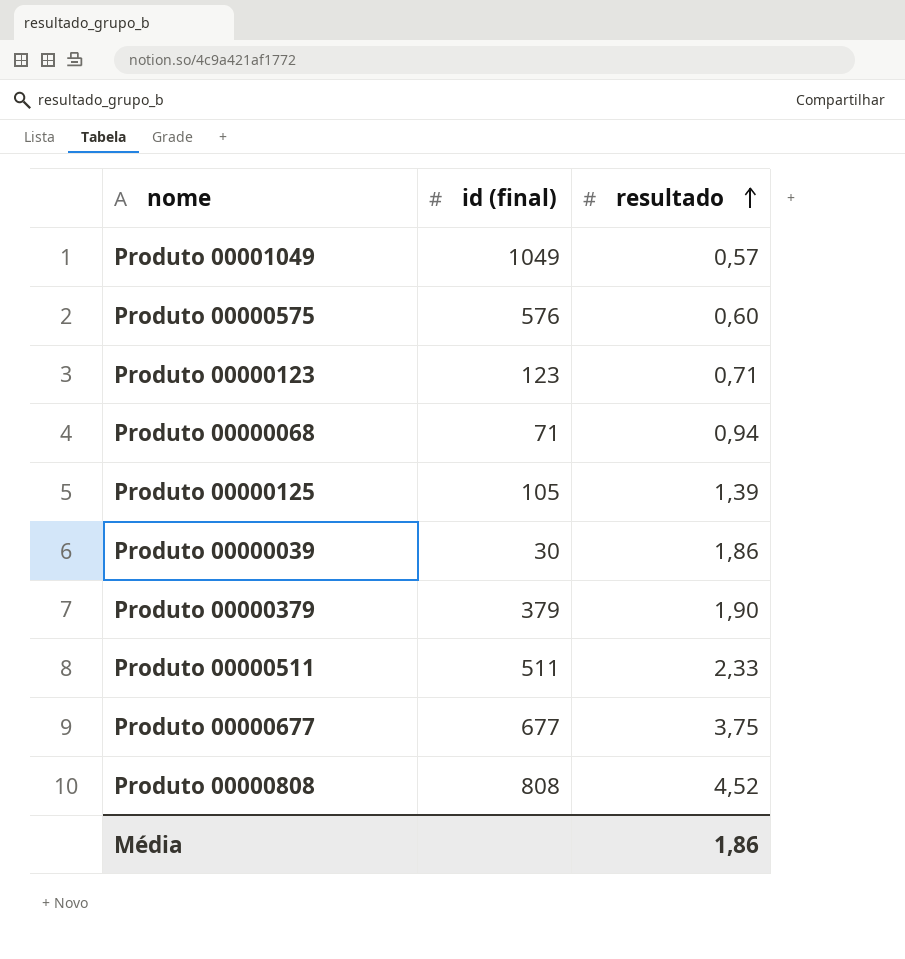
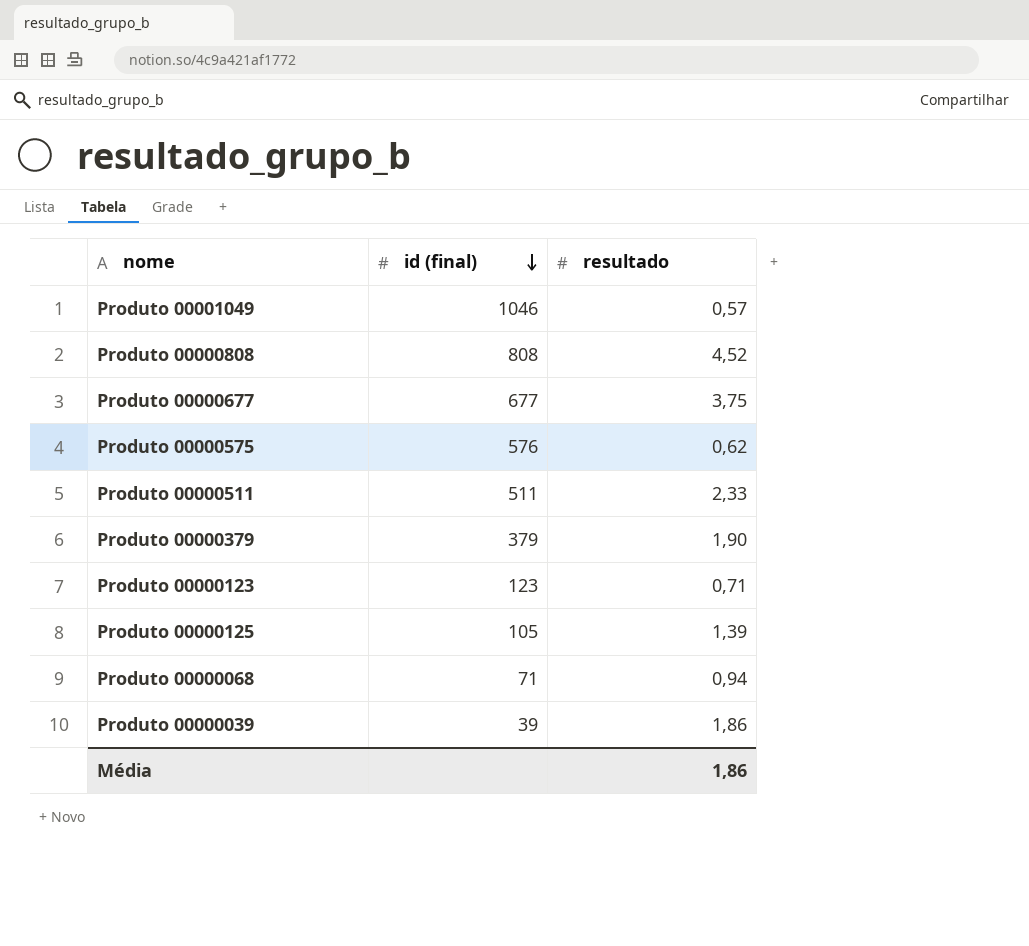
row order: resultado ascending -> id (final) descending
Produto 00001049 | id (final): 1049 -> 1046
Produto 00000575 | resultado: 0,60 -> 0,62
Produto 00000039 | id (final): 30 -> 39

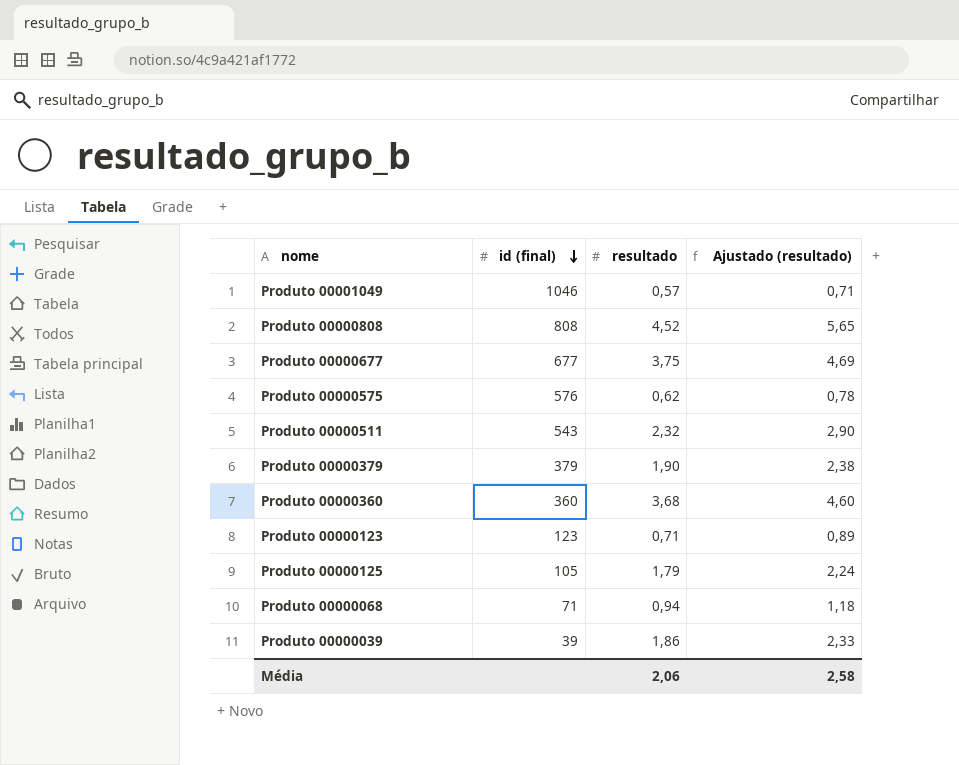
column Ajustado (resultado) | formula: none -> [resultado] * 1,25
Produto 00000511 | id (final): 511 -> 543
Produto 00000511 | resultado: 2,33 -> 2,32
row Produto 00000360: none -> 360 | 3,68 | 4,60
Produto 00000125 | resultado: 1,39 -> 1,79
Média | resultado: 1,86 -> 2,06

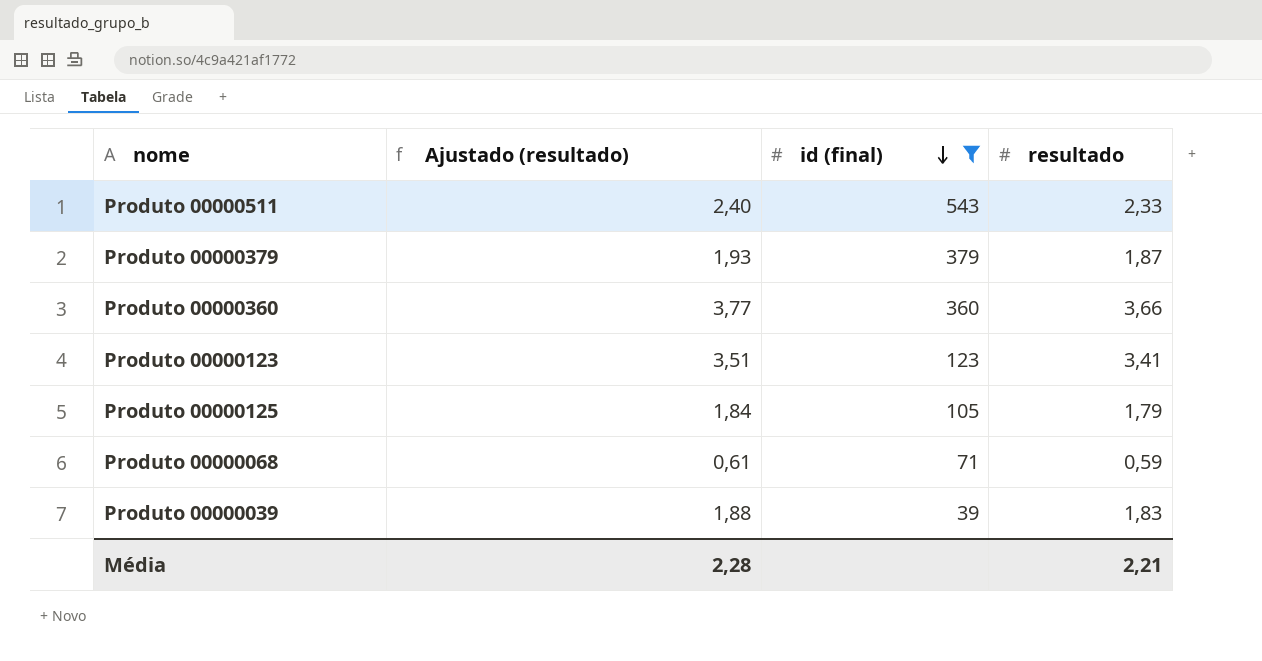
filter: none -> id (final) <= 543
column Ajustado (resultado) | formula: [resultado] * 1,25 -> [resultado] * 1,03
column Ajustado (resultado) | position: 4 -> 2
Produto 00000511 | resultado: 2,32 -> 2,33
Produto 00000379 | resultado: 1,90 -> 1,87
Produto 00000360 | resultado: 3,68 -> 3,66
Produto 00000123 | resultado: 0,71 -> 3,41
Produto 00000068 | resultado: 0,94 -> 0,59
Produto 00000039 | resultado: 1,86 -> 1,83
Média | Ajustado (resultado): 2,58 -> 2,28
Média | resultado: 2,06 -> 2,21

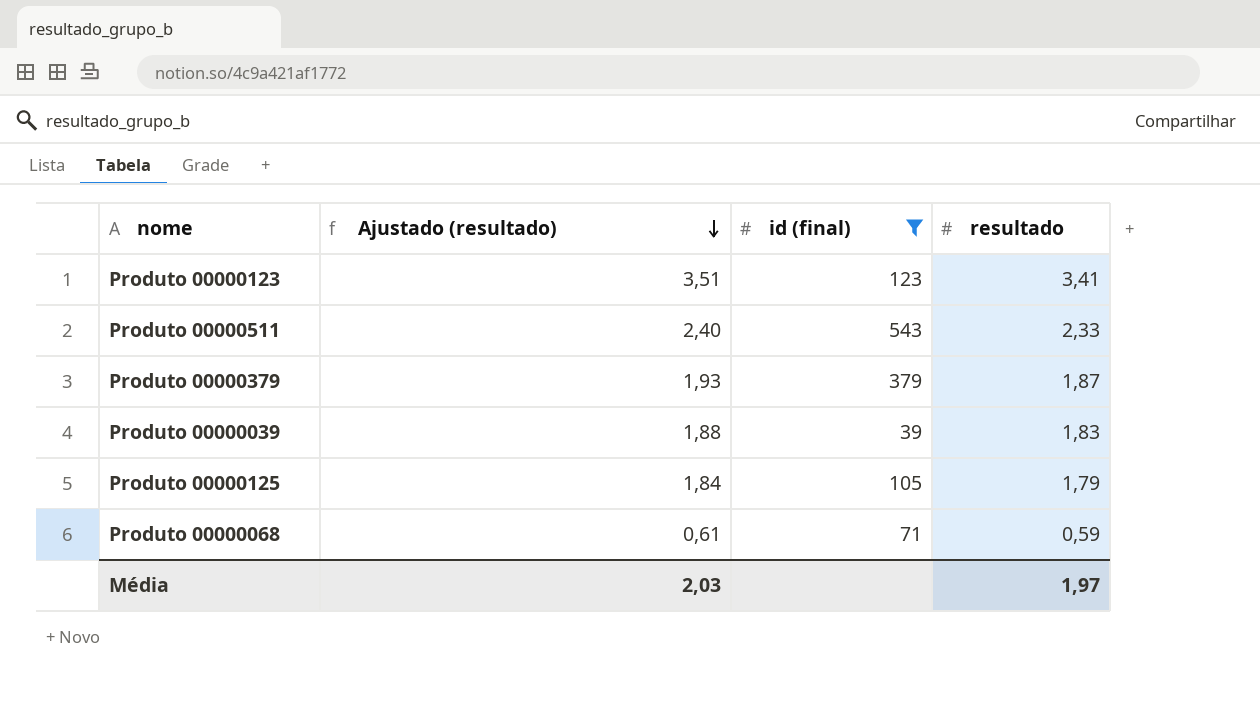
row order: id (final) descending -> Ajustado (resultado) descending
row Produto 00000360: 3,77 | 360 | 3,66 -> none
Média | Ajustado (resultado): 2,28 -> 2,03
Média | resultado: 2,21 -> 1,97

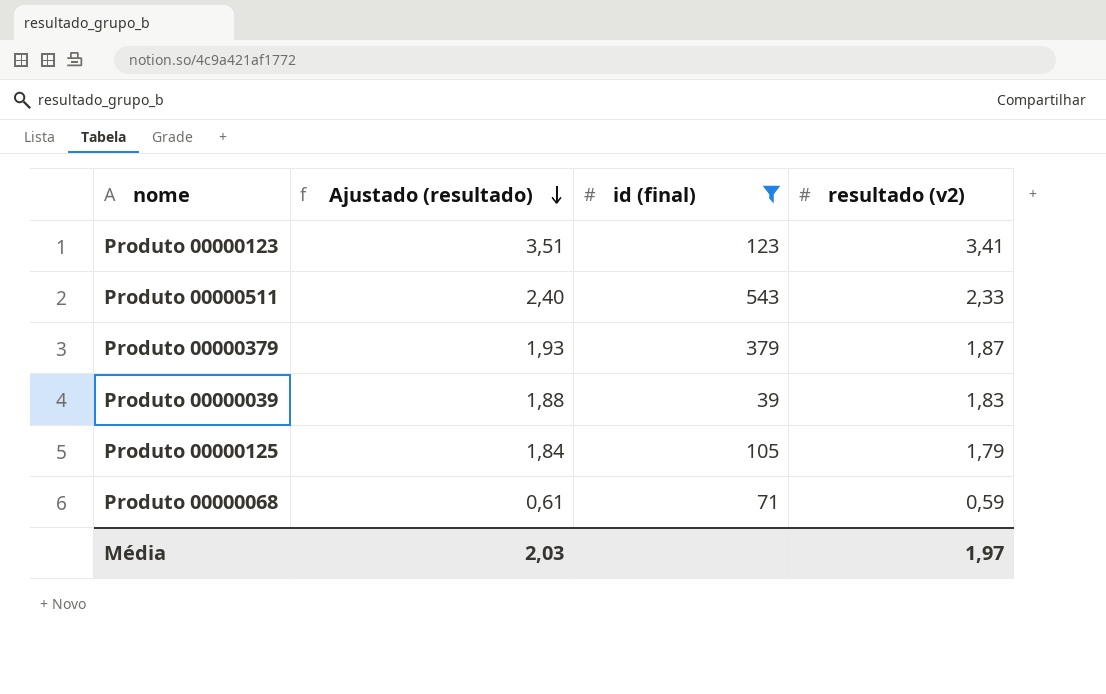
column name: resultado -> resultado (v2)

